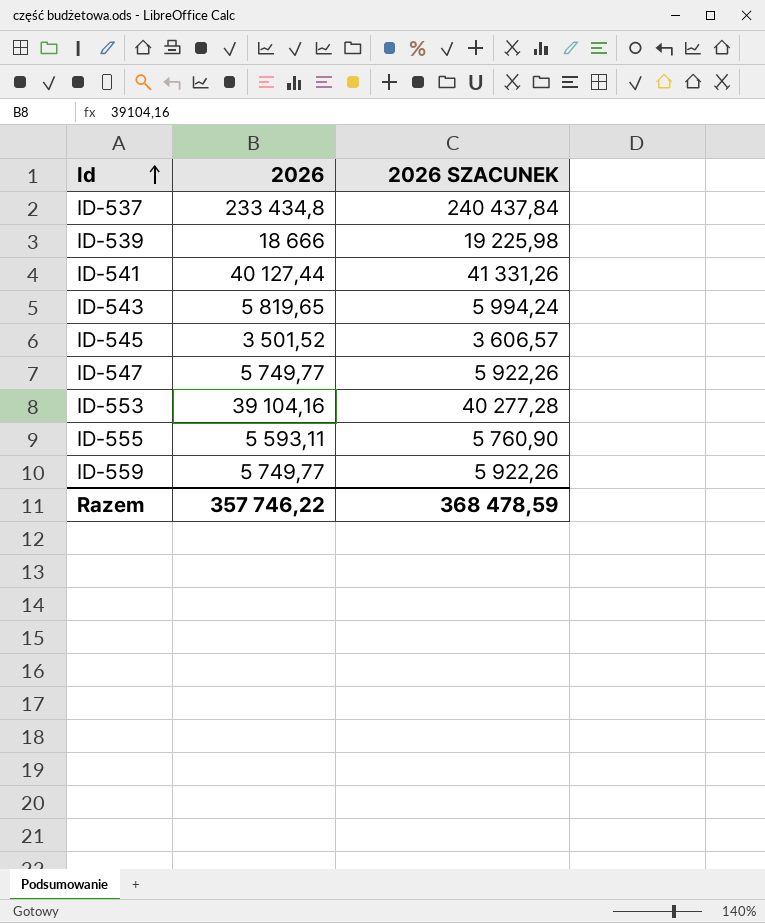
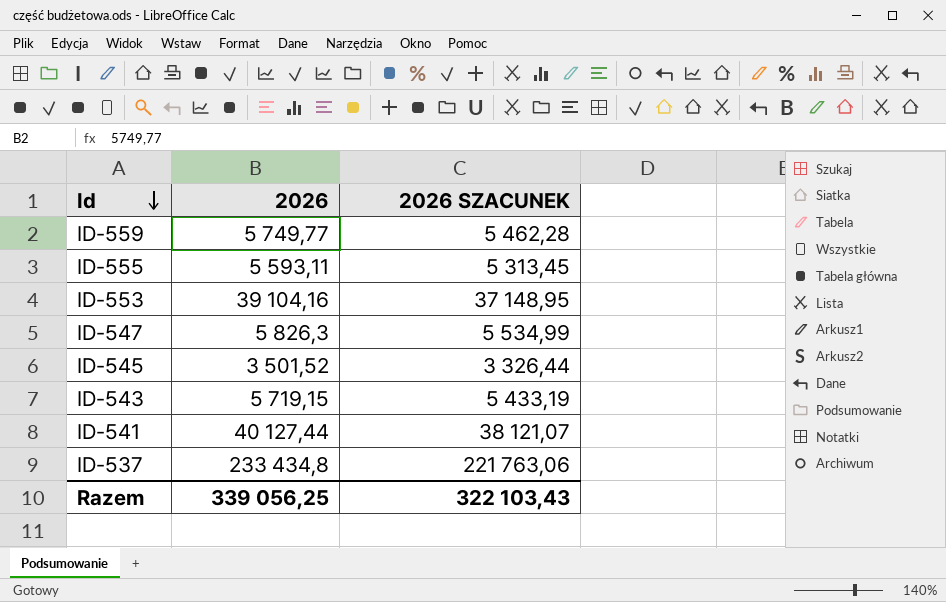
row order: Id ascending -> Id descending
column 2026 SZACUNEK | formula: [2026] * 1,03 -> [2026] * 0,95
row ID-539: 18 666 | 19 225,98 -> none
ID-547 | 2026: 5 749,77 -> 5 826,3
ID-543 | 2026: 5 819,65 -> 5 719,15
Razem | 2026: 357 746,22 -> 339 056,25
Razem | 2026 SZACUNEK: 368 478,59 -> 322 103,43

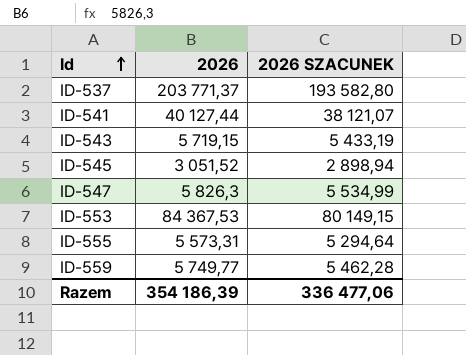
row order: Id descending -> Id ascending
ID-537 | 2026: 233 434,8 -> 203 771,37
ID-537 | 2026 SZACUNEK: 221 763,06 -> 193 582,80
ID-545 | 2026: 3 501,52 -> 3 051,52
ID-545 | 2026 SZACUNEK: 3 326,44 -> 2 898,94
ID-553 | 2026: 39 104,16 -> 84 367,53
ID-553 | 2026 SZACUNEK: 37 148,95 -> 80 149,15
ID-555 | 2026: 5 593,11 -> 5 573,31
ID-555 | 2026 SZACUNEK: 5 313,45 -> 5 294,64
Razem | 2026: 339 056,25 -> 354 186,39
Razem | 2026 SZACUNEK: 322 103,43 -> 336 477,06

